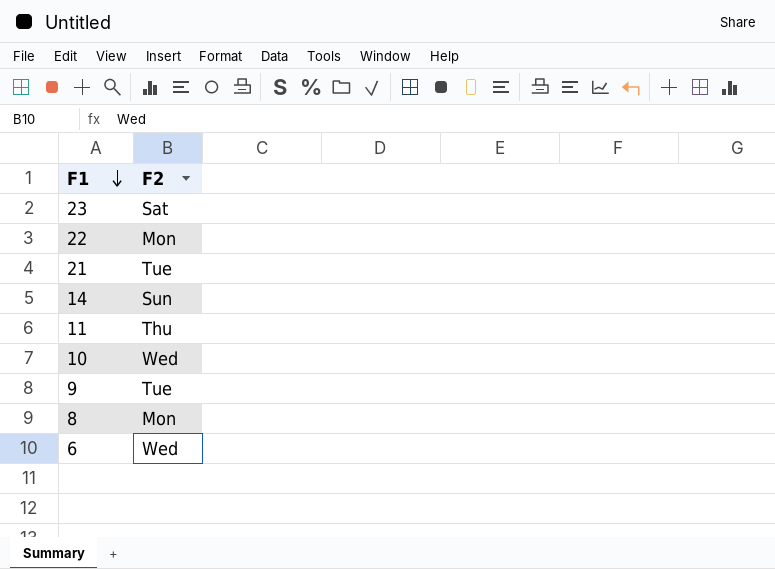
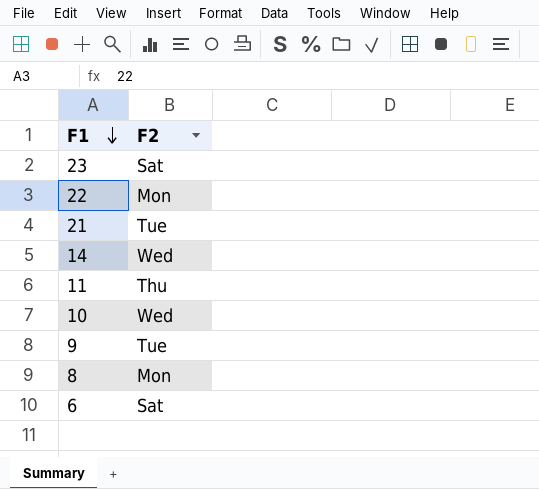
14 | F2: Sun -> Wed
6 | F2: Wed -> Sat

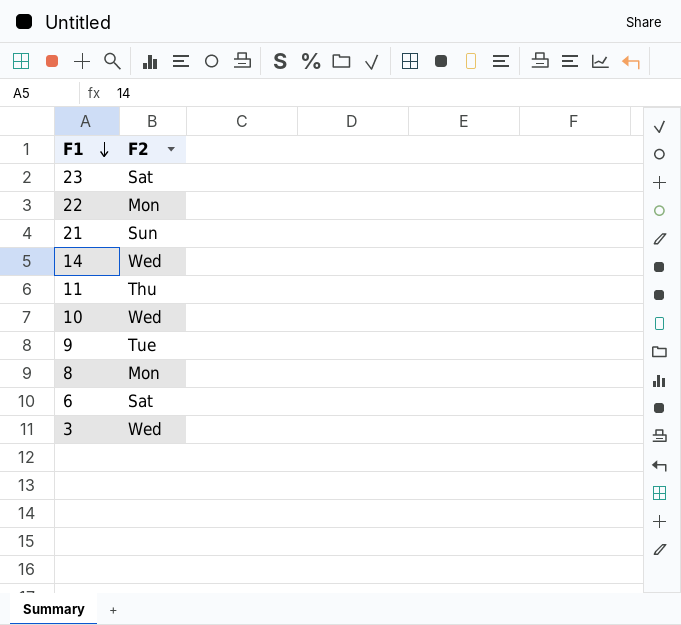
21 | F2: Tue -> Sun
row 3: none -> Wed

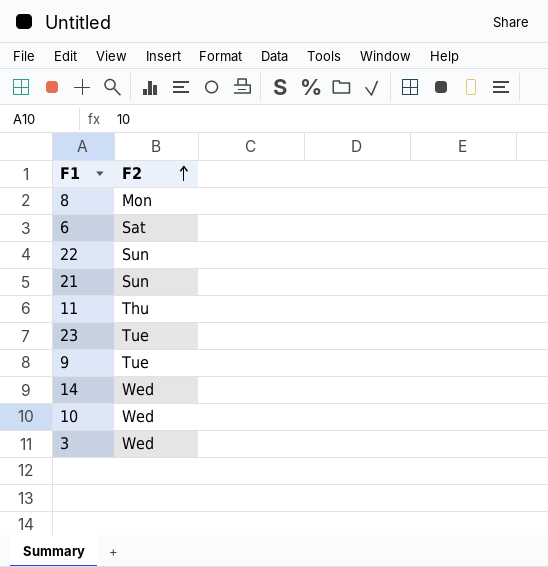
row order: F1 descending -> F2 ascending
22 | F2: Mon -> Sun
23 | F2: Sat -> Tue

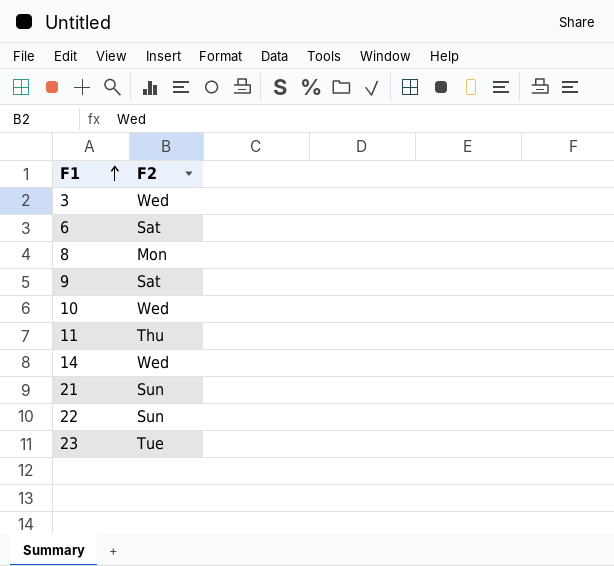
row order: F2 ascending -> F1 ascending
9 | F2: Tue -> Sat

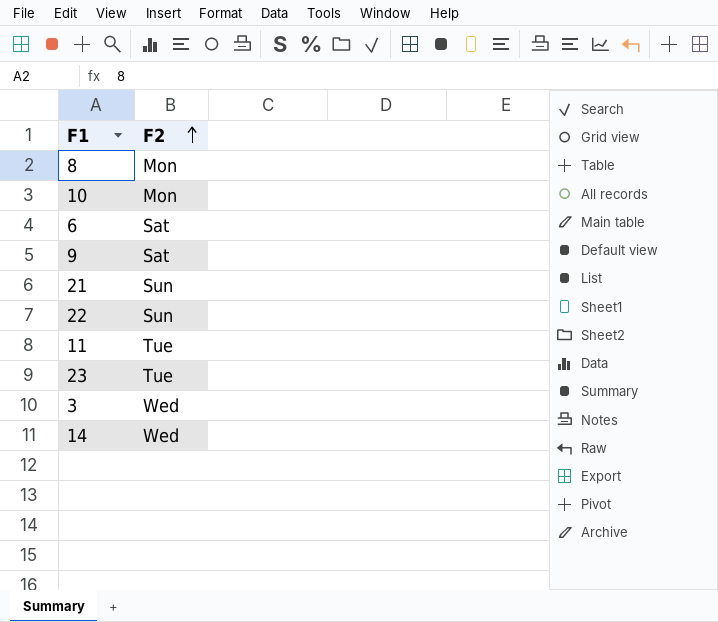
row order: F1 ascending -> F2 ascending
10 | F2: Wed -> Mon
11 | F2: Thu -> Tue

